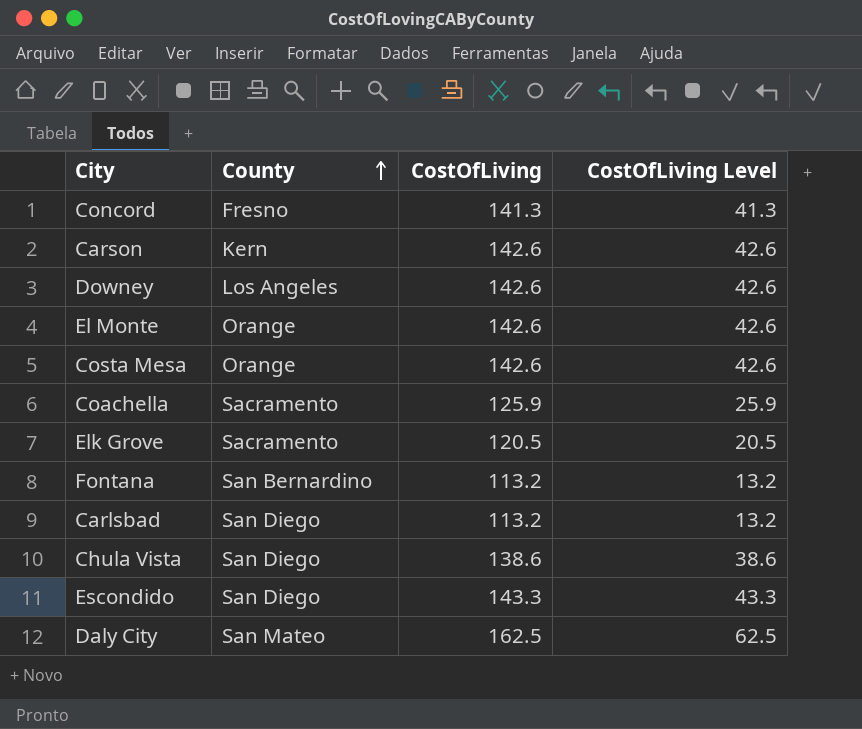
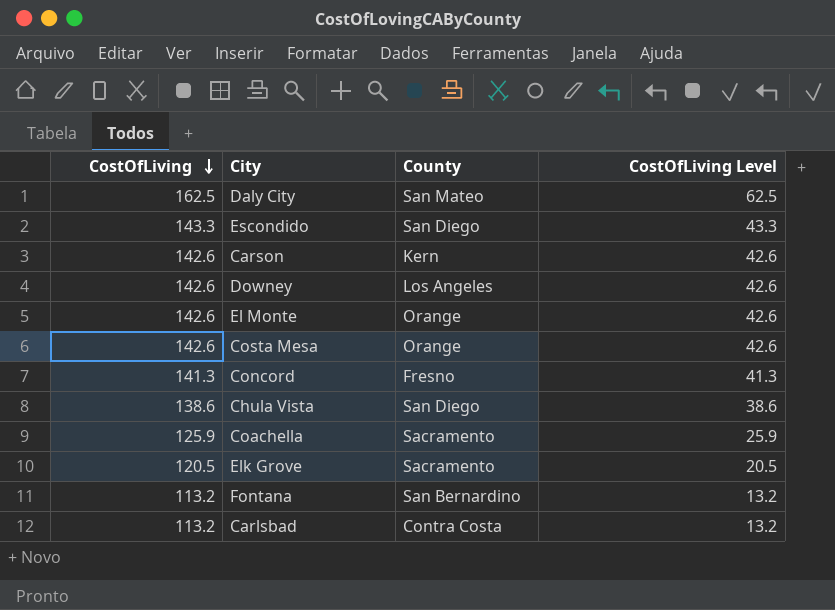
row order: County ascending -> CostOfLiving descending
column CostOfLiving | position: 3 -> 1
Carlsbad | County: San Diego -> Contra Costa

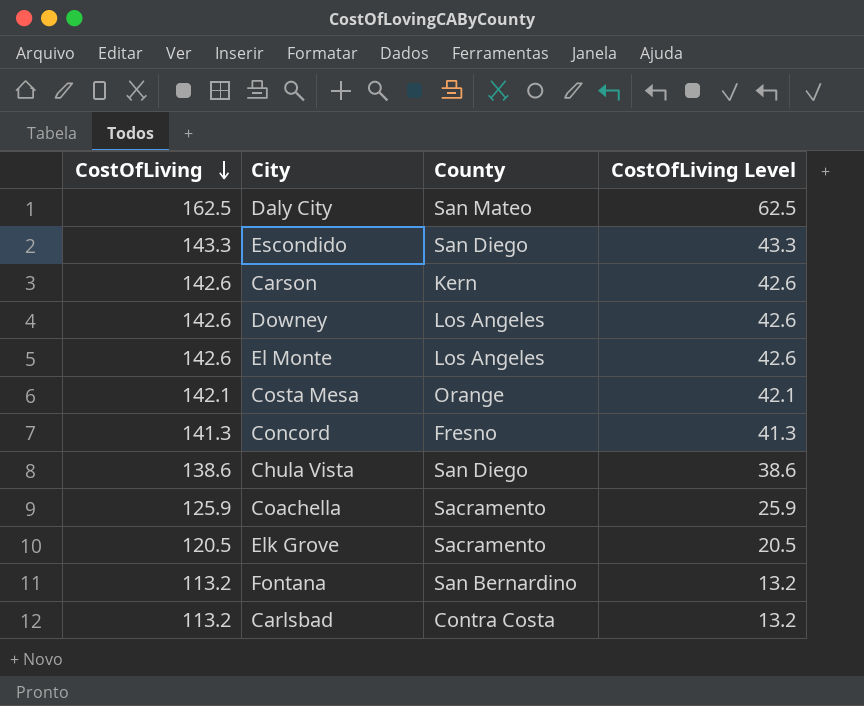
El Monte | County: Orange -> Los Angeles
Costa Mesa | CostOfLiving: 142.6 -> 142.1
Costa Mesa | CostOfLiving Level: 42.6 -> 42.1

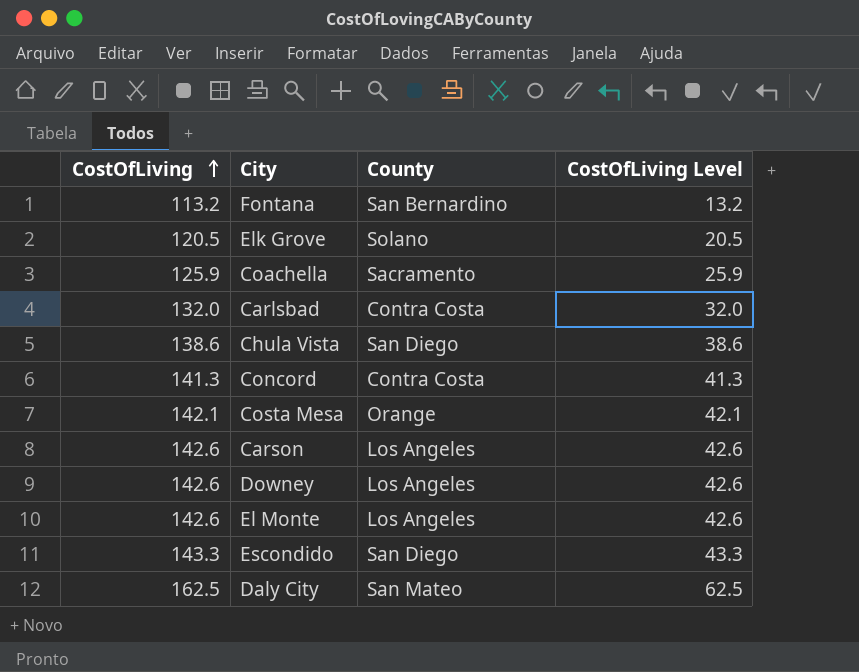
row order: CostOfLiving descending -> CostOfLiving ascending
Elk Grove | County: Sacramento -> Solano
Carlsbad | CostOfLiving: 113.2 -> 132.0
Carlsbad | CostOfLiving Level: 13.2 -> 32.0
Concord | County: Fresno -> Contra Costa
Carson | County: Kern -> Los Angeles

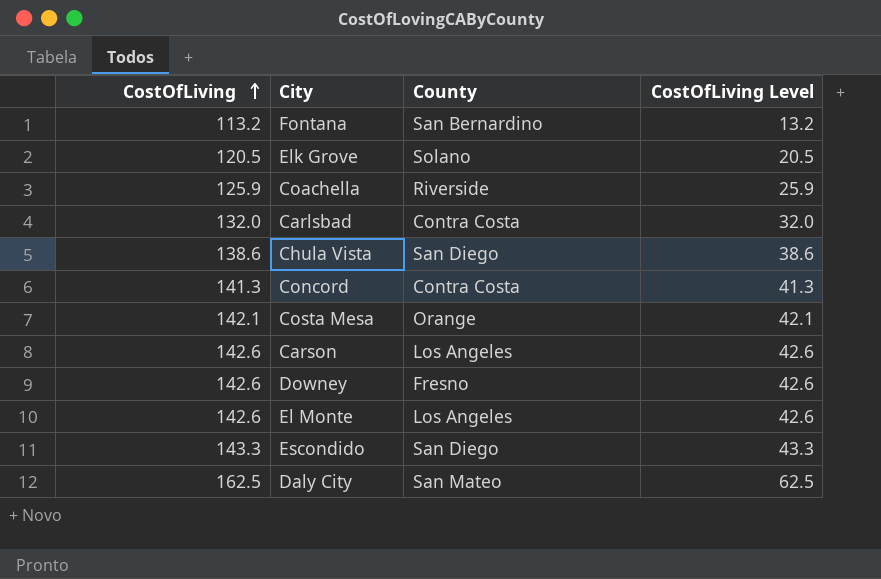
Coachella | County: Sacramento -> Riverside
Downey | County: Los Angeles -> Fresno

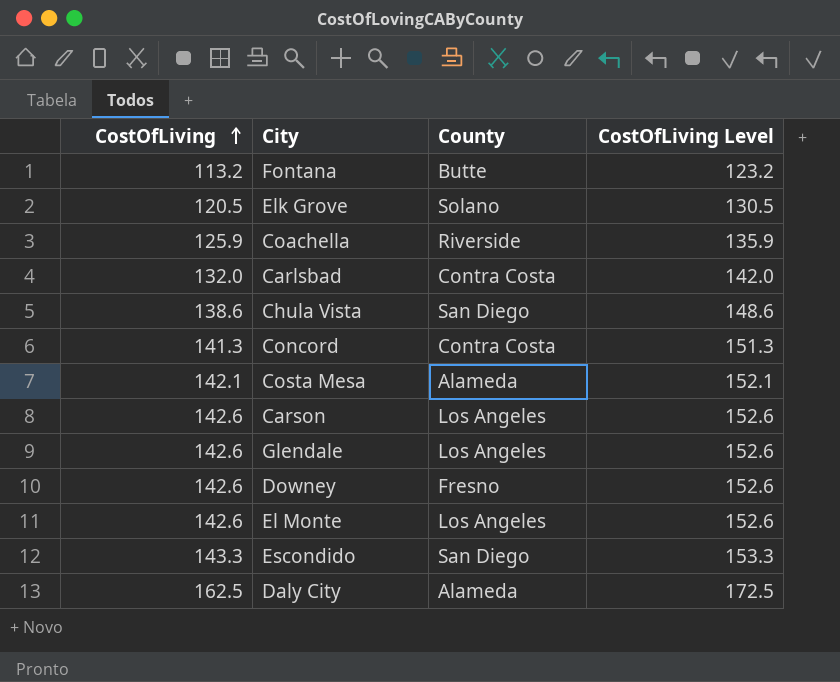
column CostOfLiving Level | formula: [CostOfLiving] - 100 -> [CostOfLiving] + 10
Fontana | County: San Bernardino -> Butte
Costa Mesa | County: Orange -> Alameda
row Glendale: none -> 142.6 | Los Angeles | 152.6
Daly City | County: San Mateo -> Alameda

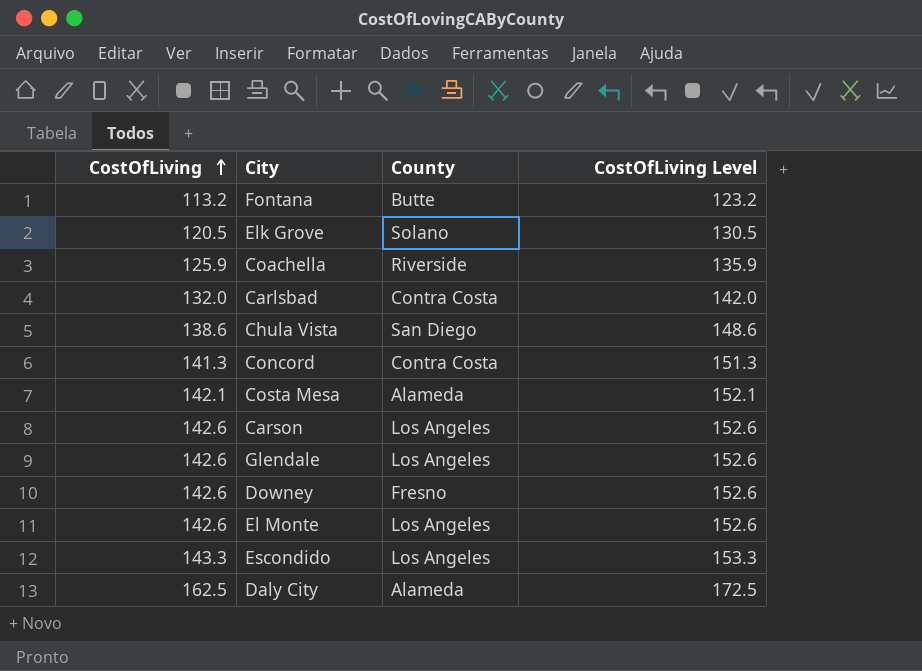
Escondido | County: San Diego -> Los Angeles

